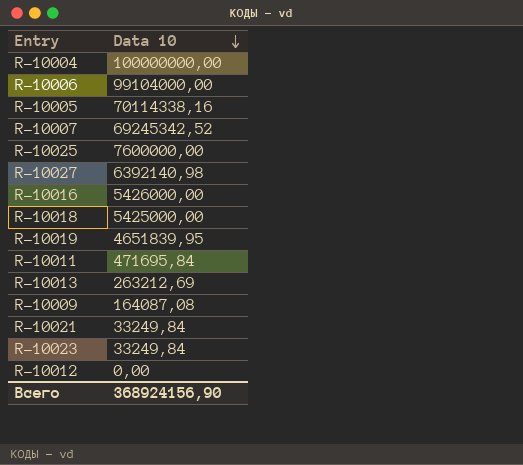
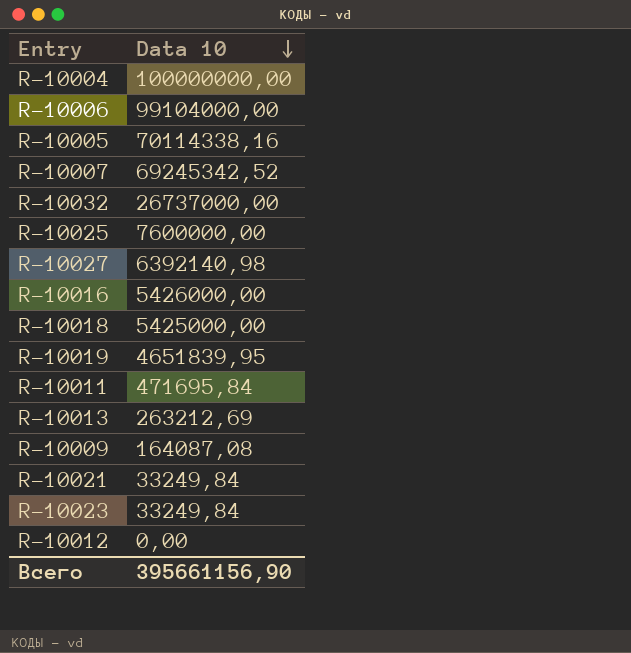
row R-10032: none -> 26737000,00
Всего | Data 10: 368924156,90 -> 395661156,90

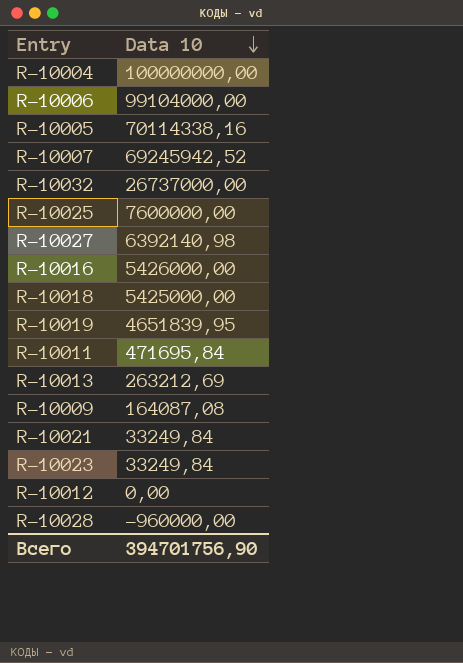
R-10007 | Data 10: 69245342,52 -> 69245942,52
row R-10028: none -> -960000,00
Всего | Data 10: 395661156,90 -> 394701756,90

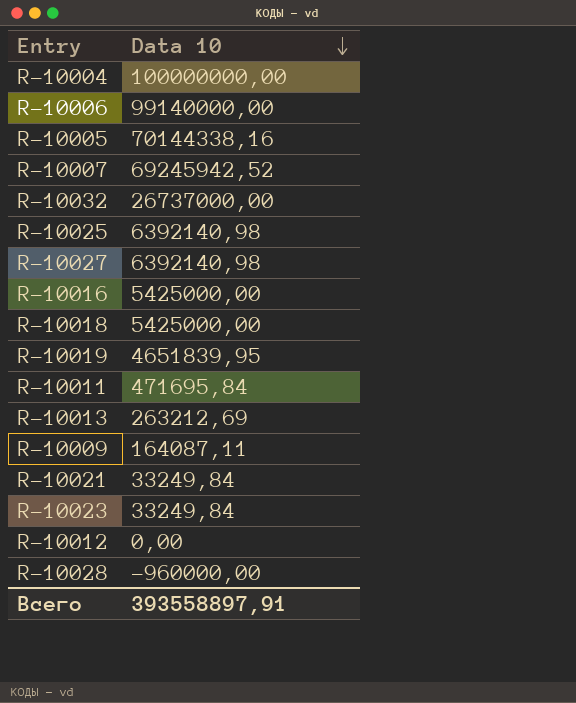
R-10006 | Data 10: 99104000,00 -> 99140000,00
R-10005 | Data 10: 70114338,16 -> 70144338,16
R-10025 | Data 10: 7600000,00 -> 6392140,98
R-10016 | Data 10: 5426000,00 -> 5425000,00
R-10009 | Data 10: 164087,08 -> 164087,11
Всего | Data 10: 394701756,90 -> 393558897,91

